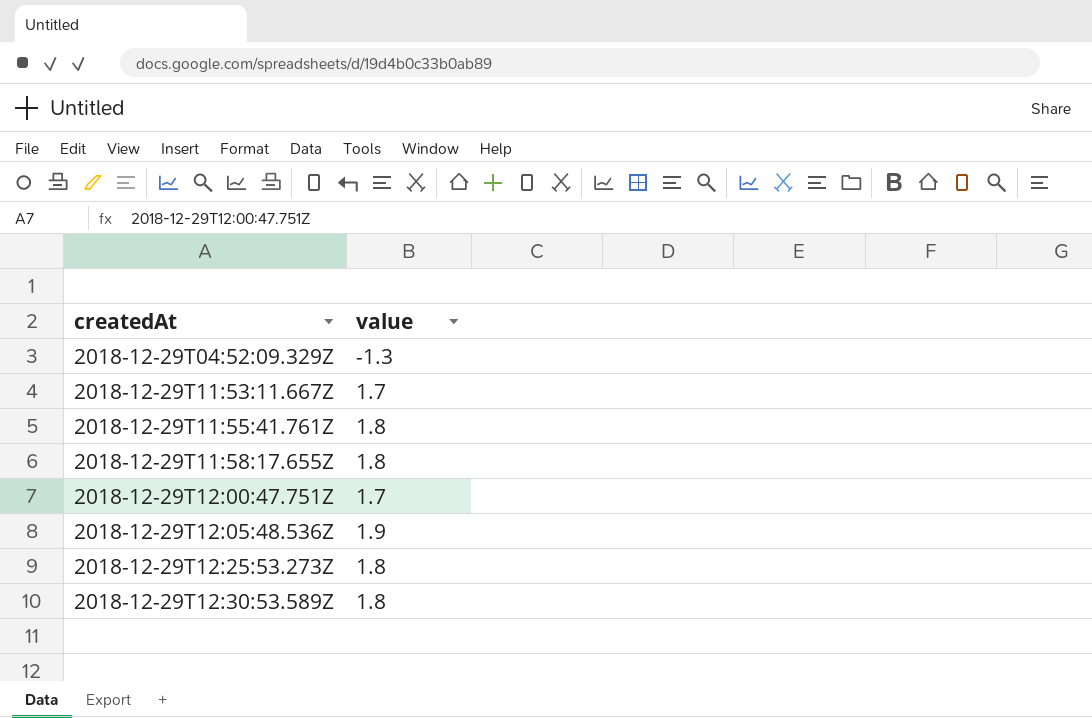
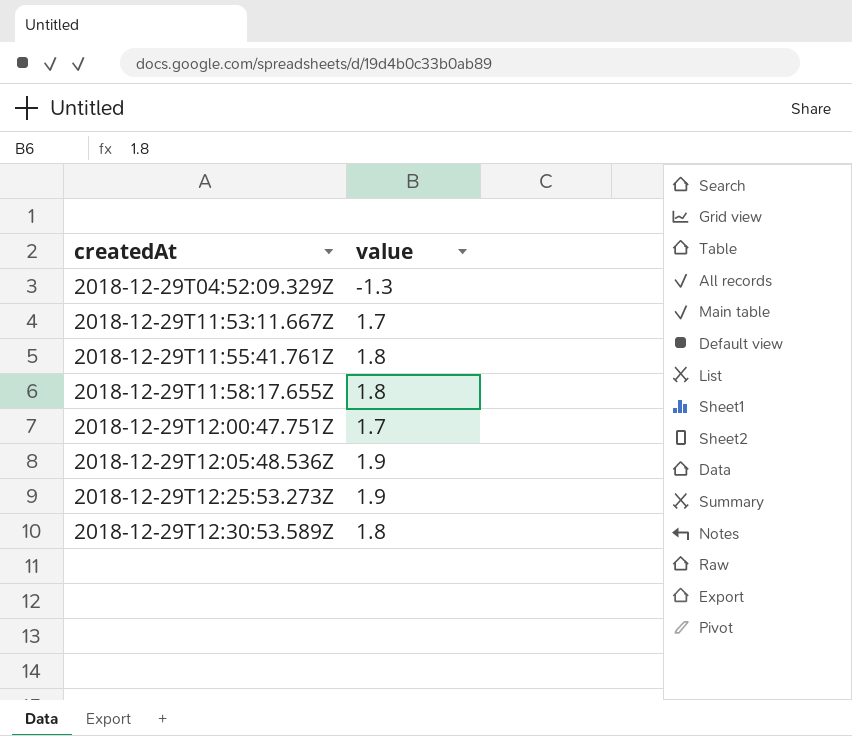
2018-12-29T12:25:53.273Z | value: 1.8 -> 1.9

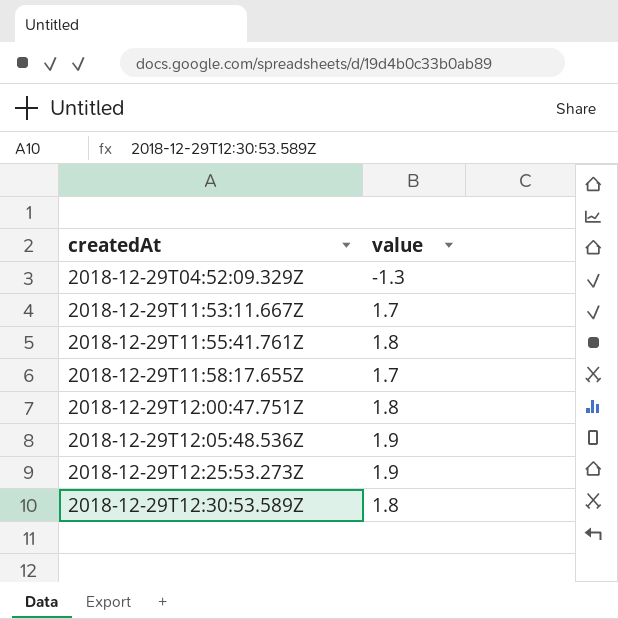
2018-12-29T11:58:17.655Z | value: 1.8 -> 1.7
2018-12-29T12:00:47.751Z | value: 1.7 -> 1.8

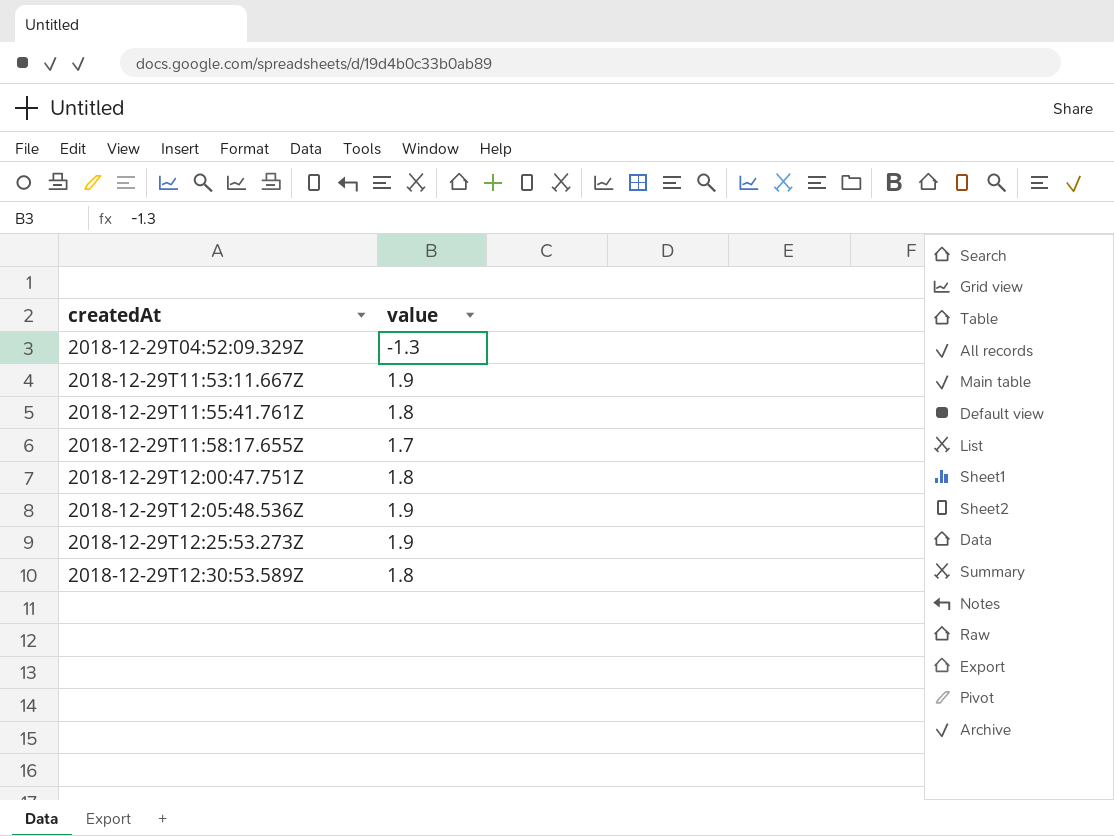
2018-12-29T11:53:11.667Z | value: 1.7 -> 1.9

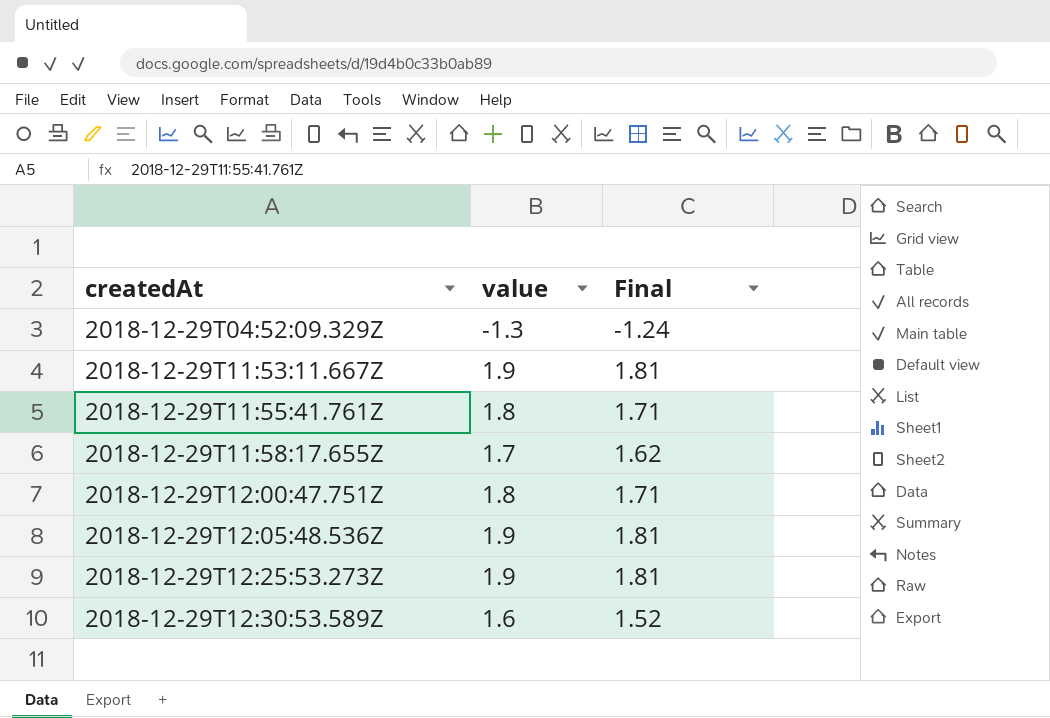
column Final | formula: none -> [value] * 0.95
2018-12-29T12:30:53.589Z | value: 1.8 -> 1.6

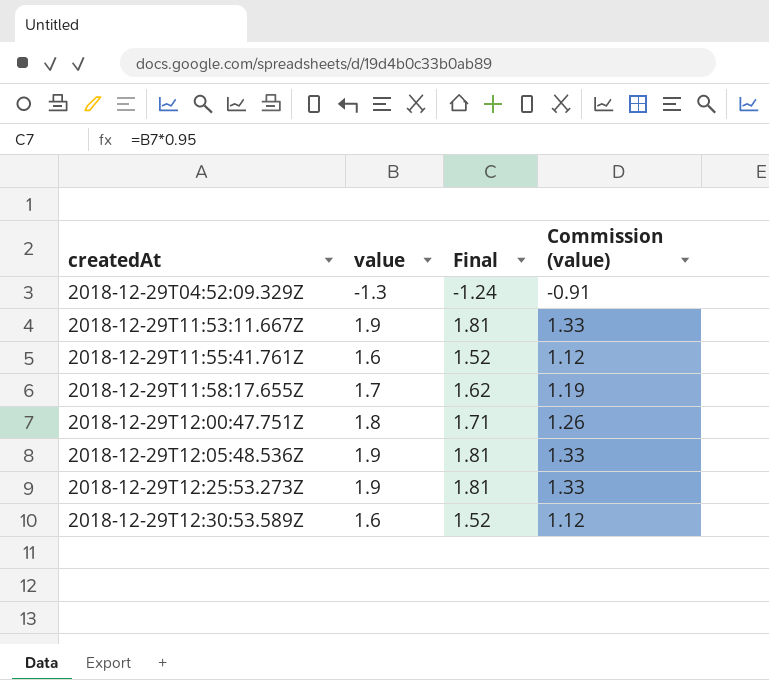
column Commission (value) | formula: none -> [value] * 0.7
2018-12-29T11:55:41.761Z | value: 1.8 -> 1.6
2018-12-29T11:55:41.761Z | Final: 1.71 -> 1.52

